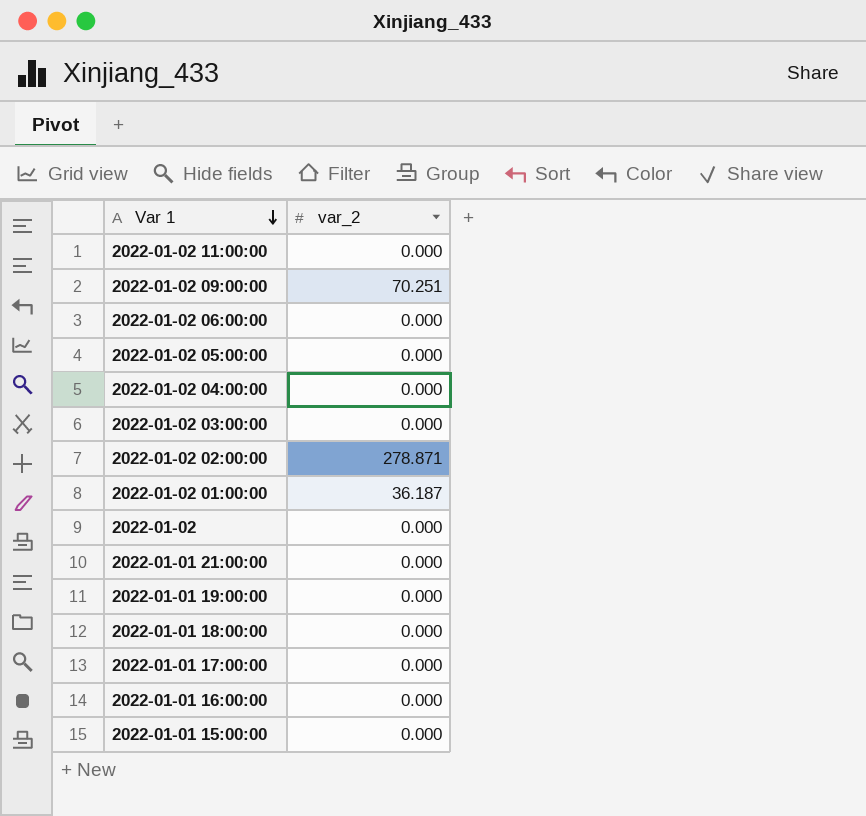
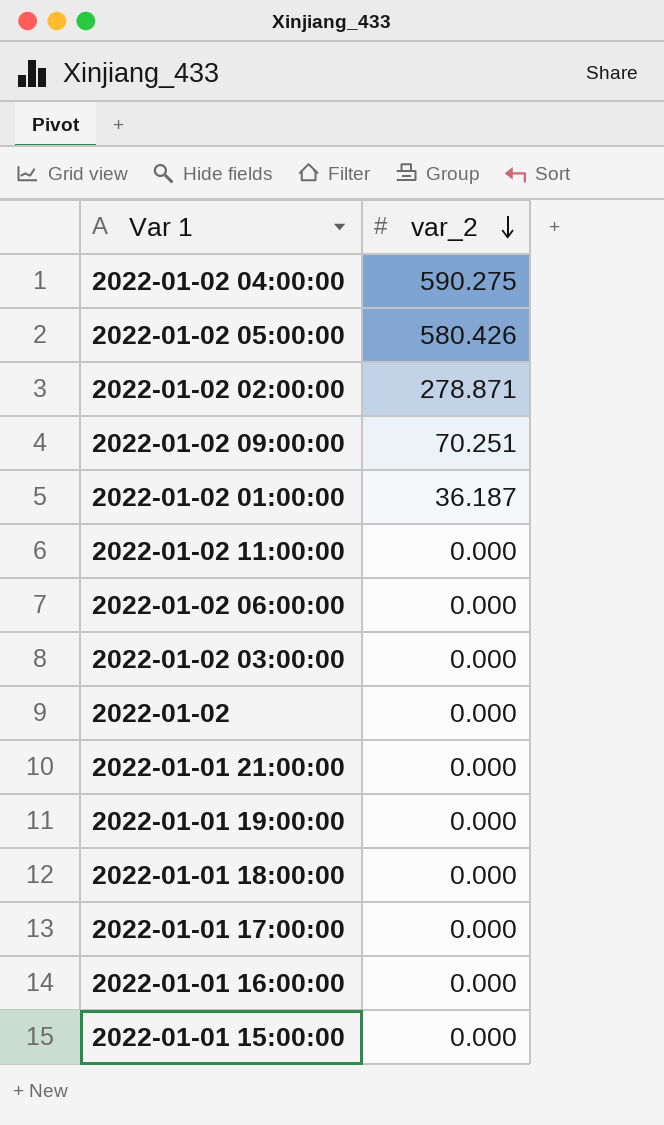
row order: Var 1 descending -> var_2 descending
2022-01-02 04:00:00 | var_2: 0.000 -> 590.275
2022-01-02 05:00:00 | var_2: 0.000 -> 580.426

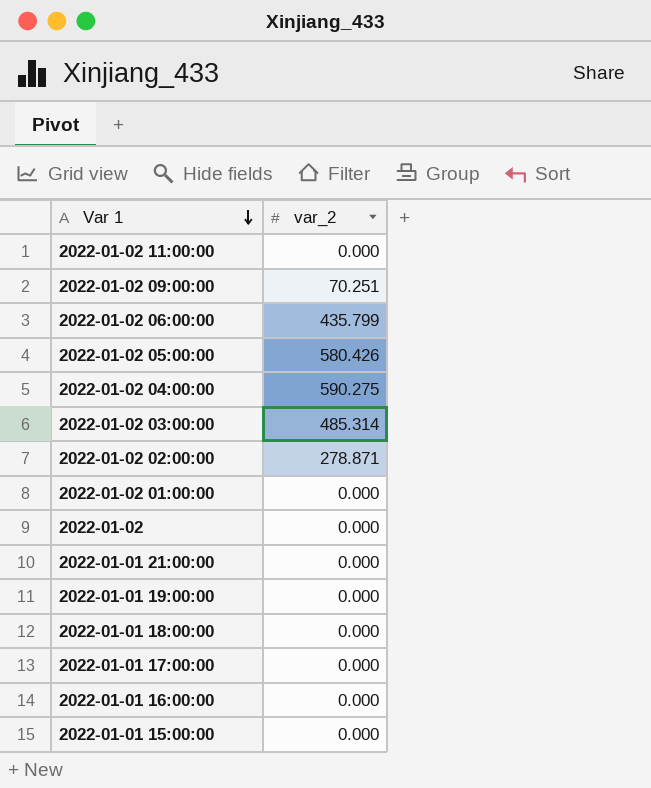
row order: var_2 descending -> Var 1 descending
2022-01-02 06:00:00 | var_2: 0.000 -> 435.799
2022-01-02 03:00:00 | var_2: 0.000 -> 485.314
2022-01-02 01:00:00 | var_2: 36.187 -> 0.000

